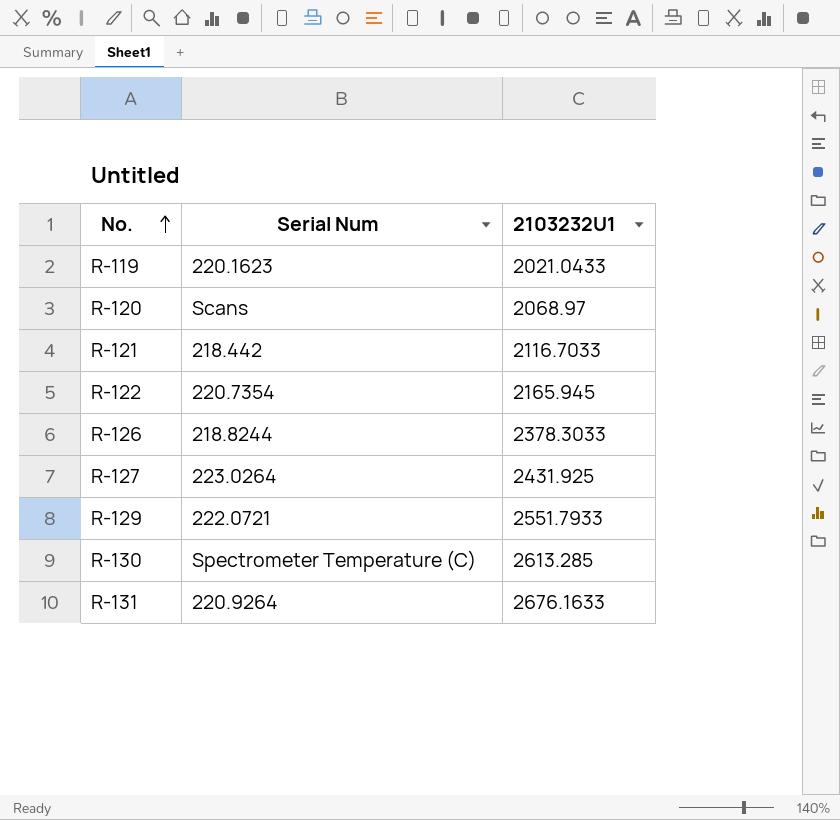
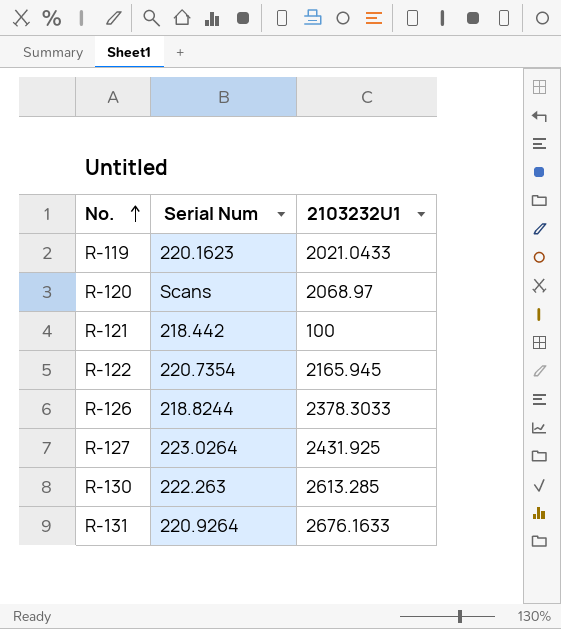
row R-129: 222.0721 | 2551.7933 -> none
R-121 | 2103232U1: 2116.7033 -> 100
R-130 | Serial Num: Spectrometer Temperature (C) -> 222.263

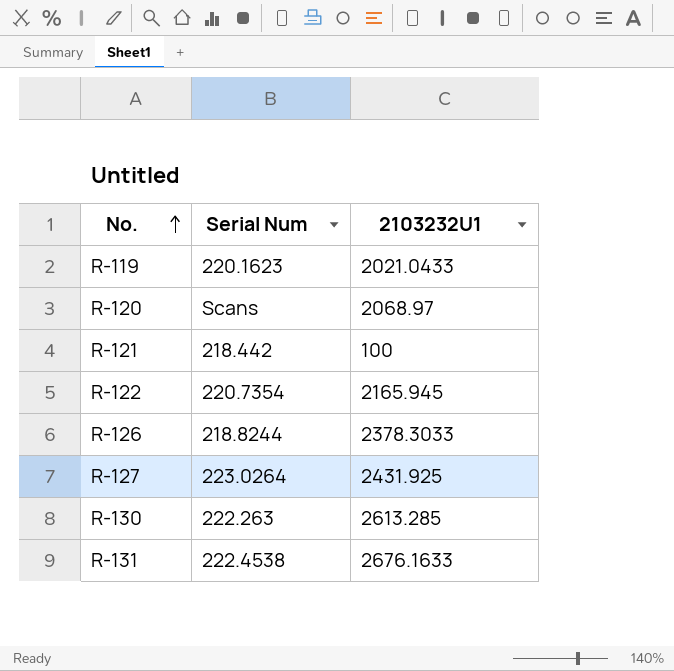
R-131 | Serial Num: 220.9264 -> 222.4538

